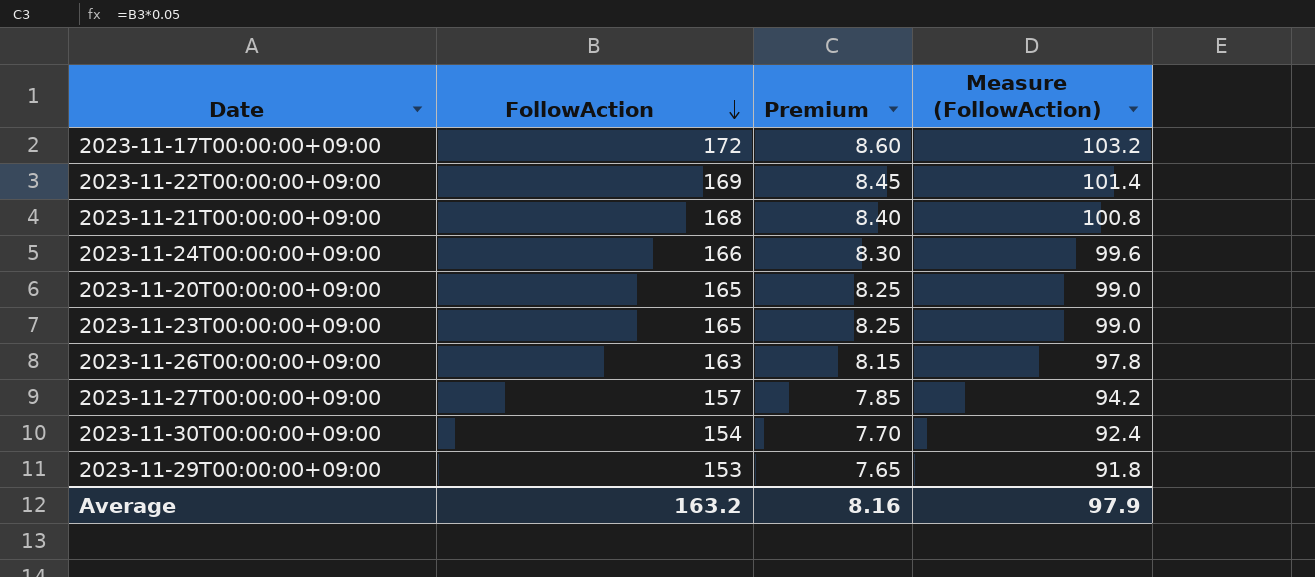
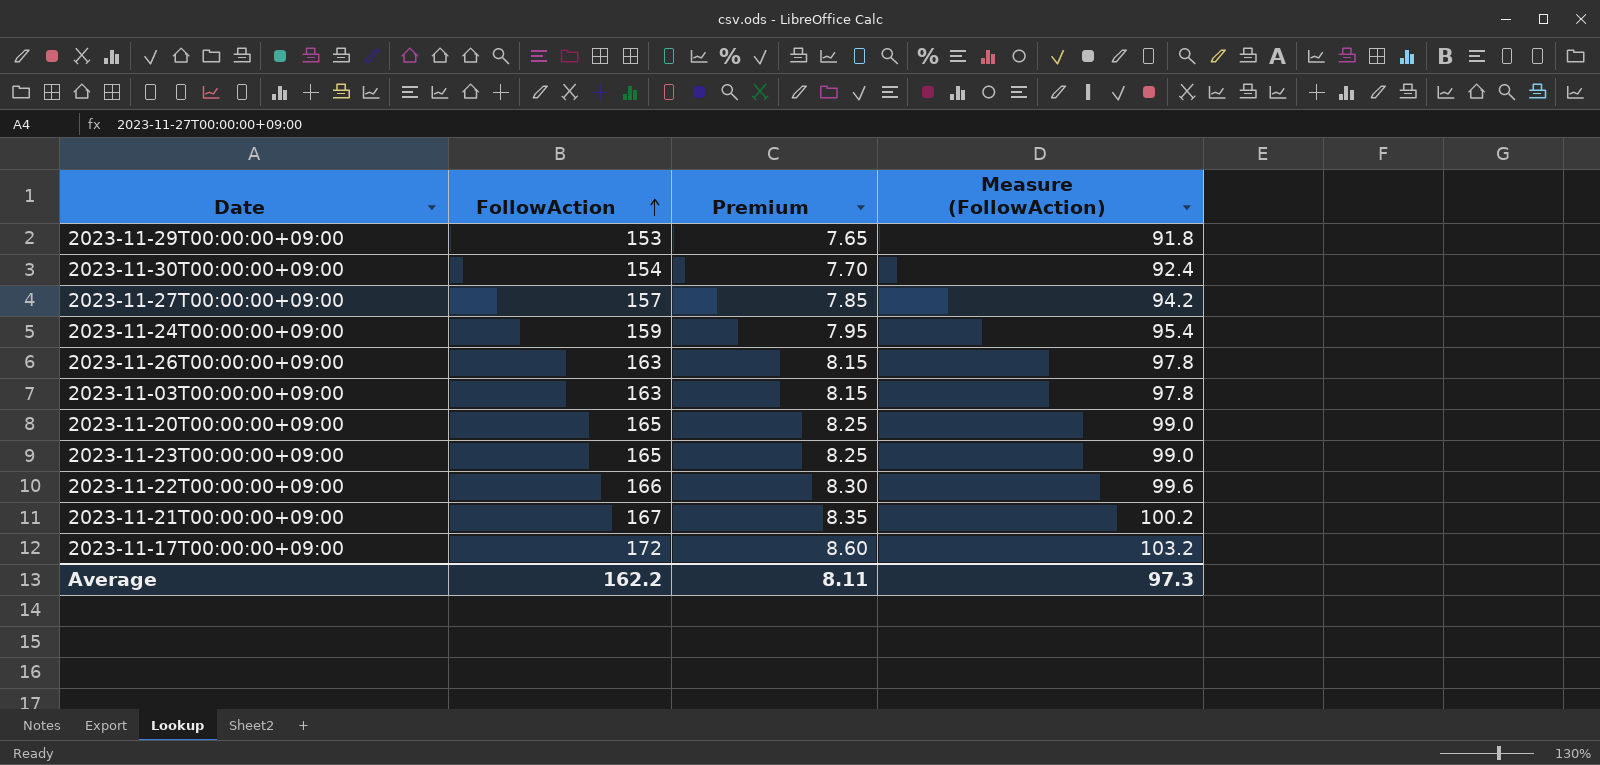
row order: FollowAction descending -> FollowAction ascending
2023-11-24T00:00:00+09:00 | FollowAction: 166 -> 159
2023-11-24T00:00:00+09:00 | Premium: 8.30 -> 7.95
2023-11-24T00:00:00+09:00 | Measure (FollowAction): 99.6 -> 95.4
row 2023-11-03T00:00:00+09:00: none -> 163 | 8.15 | 97.8
2023-11-22T00:00:00+09:00 | FollowAction: 169 -> 166
2023-11-22T00:00:00+09:00 | Premium: 8.45 -> 8.30
2023-11-22T00:00:00+09:00 | Measure (FollowAction): 101.4 -> 99.6
2023-11-21T00:00:00+09:00 | FollowAction: 168 -> 167
2023-11-21T00:00:00+09:00 | Premium: 8.40 -> 8.35
2023-11-21T00:00:00+09:00 | Measure (FollowAction): 100.8 -> 100.2
Average | FollowAction: 163.2 -> 162.2
Average | Premium: 8.16 -> 8.11
Average | Measure (FollowAction): 97.9 -> 97.3

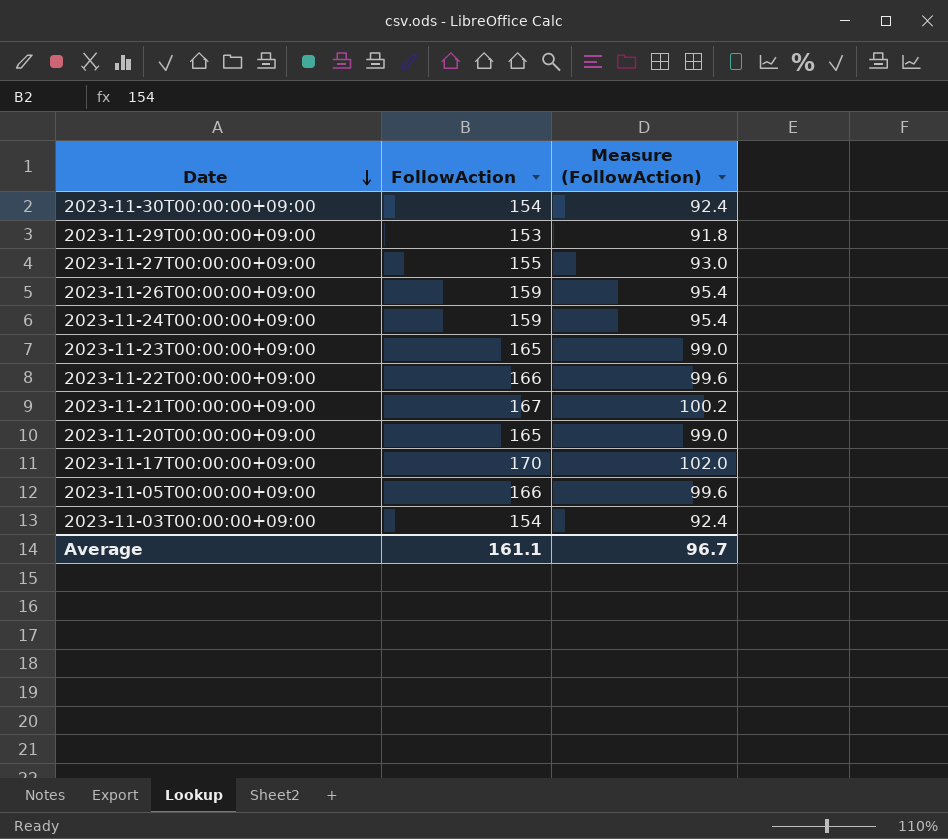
row order: FollowAction ascending -> Date descending
column Premium | formula: [FollowAction] * 0.05 -> none
2023-11-27T00:00:00+09:00 | FollowAction: 157 -> 155
2023-11-27T00:00:00+09:00 | Measure (FollowAction): 94.2 -> 93.0
2023-11-26T00:00:00+09:00 | FollowAction: 163 -> 159
2023-11-26T00:00:00+09:00 | Measure (FollowAction): 97.8 -> 95.4
2023-11-17T00:00:00+09:00 | FollowAction: 172 -> 170
2023-11-17T00:00:00+09:00 | Measure (FollowAction): 103.2 -> 102.0
row 2023-11-05T00:00:00+09:00: none -> 166 | 99.6
2023-11-03T00:00:00+09:00 | FollowAction: 163 -> 154
2023-11-03T00:00:00+09:00 | Measure (FollowAction): 97.8 -> 92.4
Average | FollowAction: 162.2 -> 161.1
Average | Measure (FollowAction): 97.3 -> 96.7

